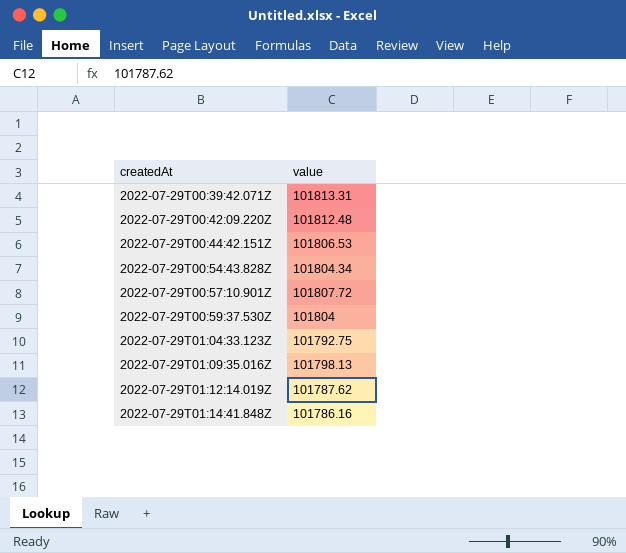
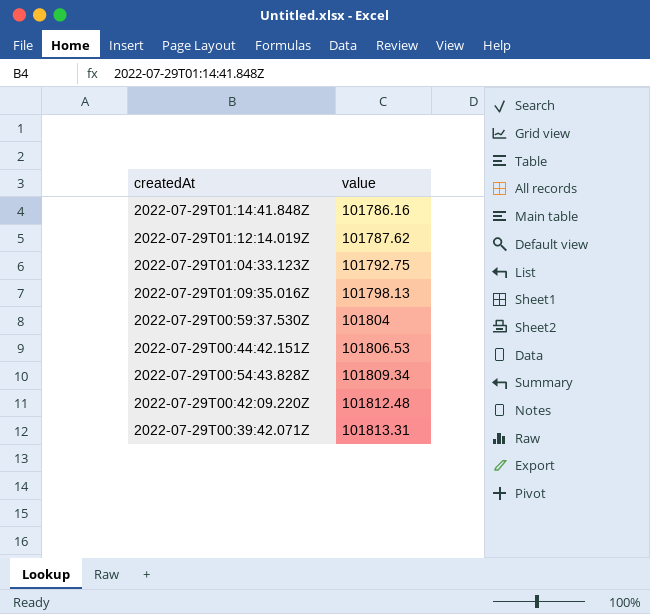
row order: createdAt ascending -> value ascending
row 2022-07-29T00:57:10.901Z: 101807.72 -> none
2022-07-29T00:54:43.828Z | value: 101804.34 -> 101809.34

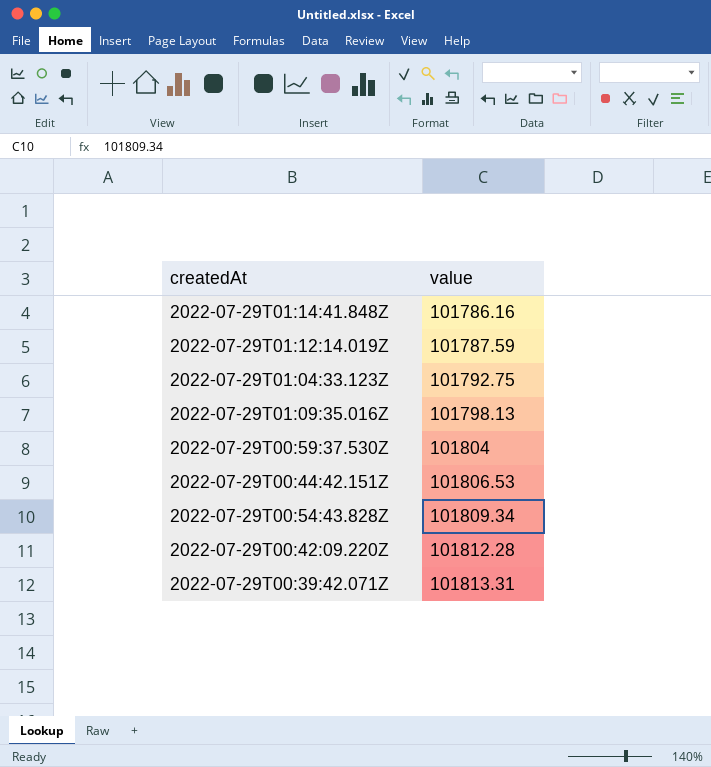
2022-07-29T01:12:14.019Z | value: 101787.62 -> 101787.59
2022-07-29T00:42:09.220Z | value: 101812.48 -> 101812.28

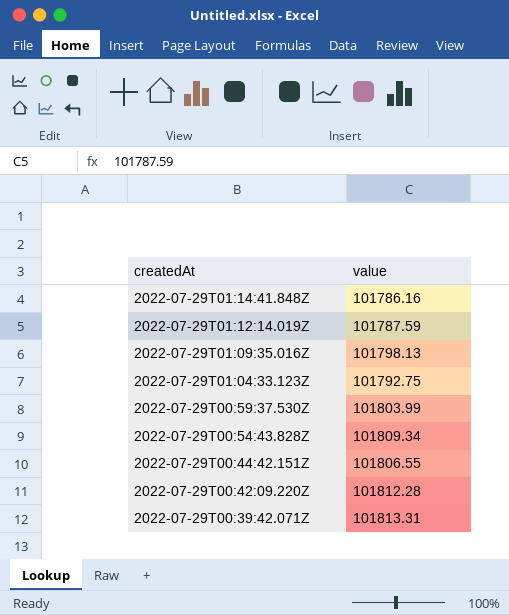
row order: value ascending -> createdAt descending
2022-07-29T00:59:37.530Z | value: 101804 -> 101803.99
2022-07-29T00:44:42.151Z | value: 101806.53 -> 101806.55

